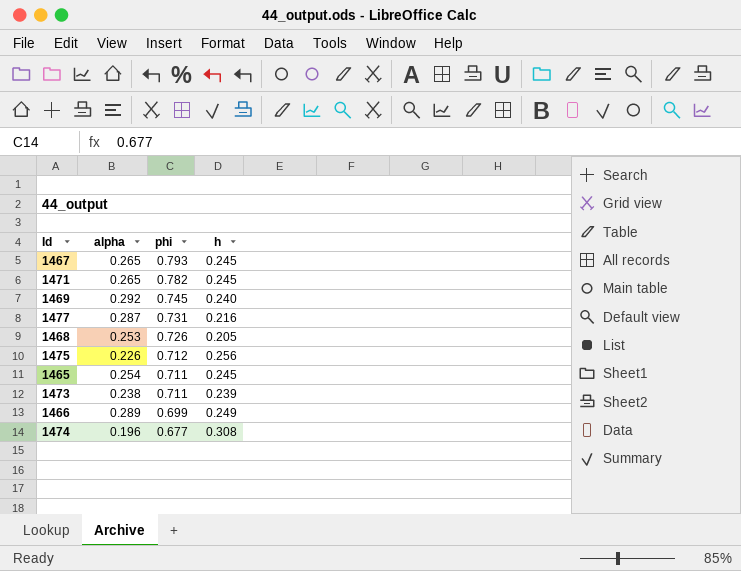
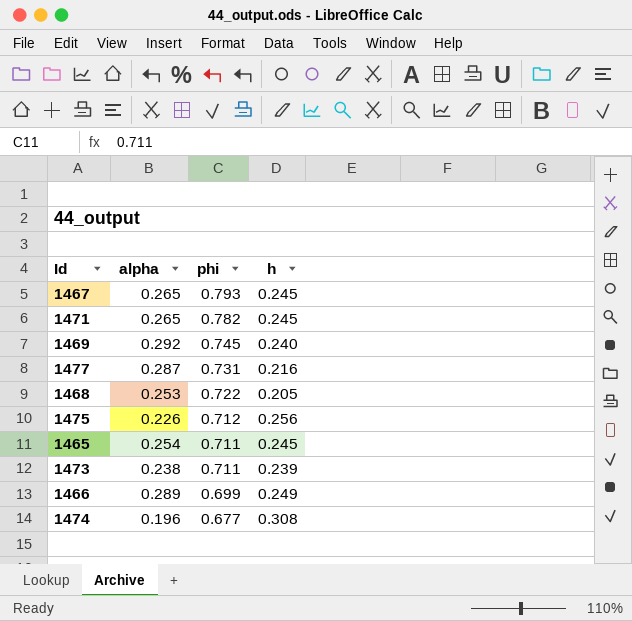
1468 | phi: 0.726 -> 0.722

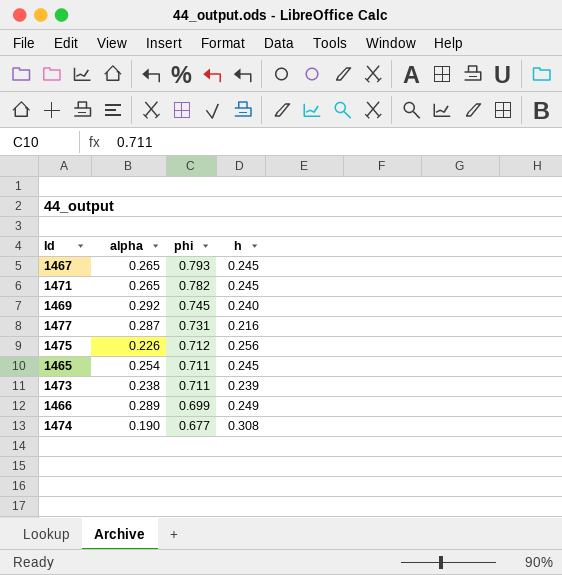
row 1468: 0.253 | 0.722 | 0.205 -> none
1474 | alpha: 0.196 -> 0.190

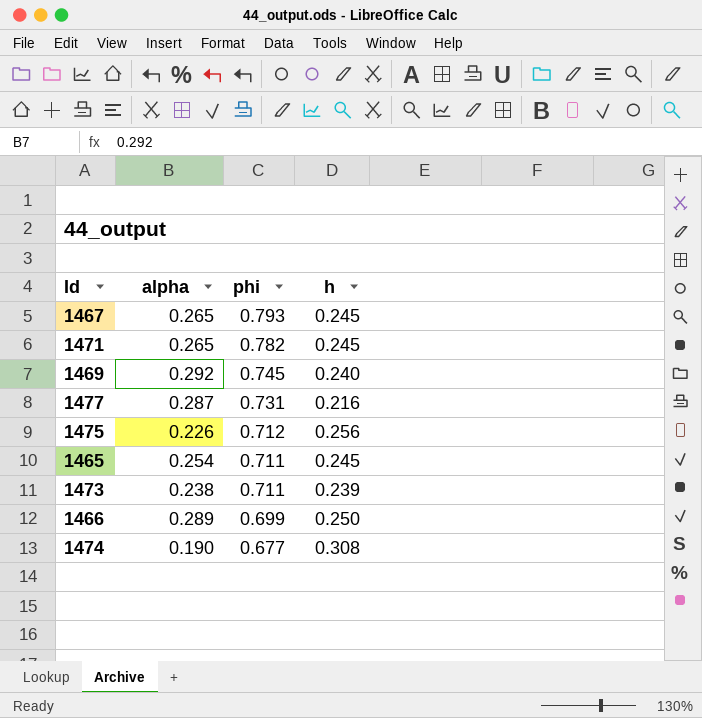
1466 | h: 0.249 -> 0.250

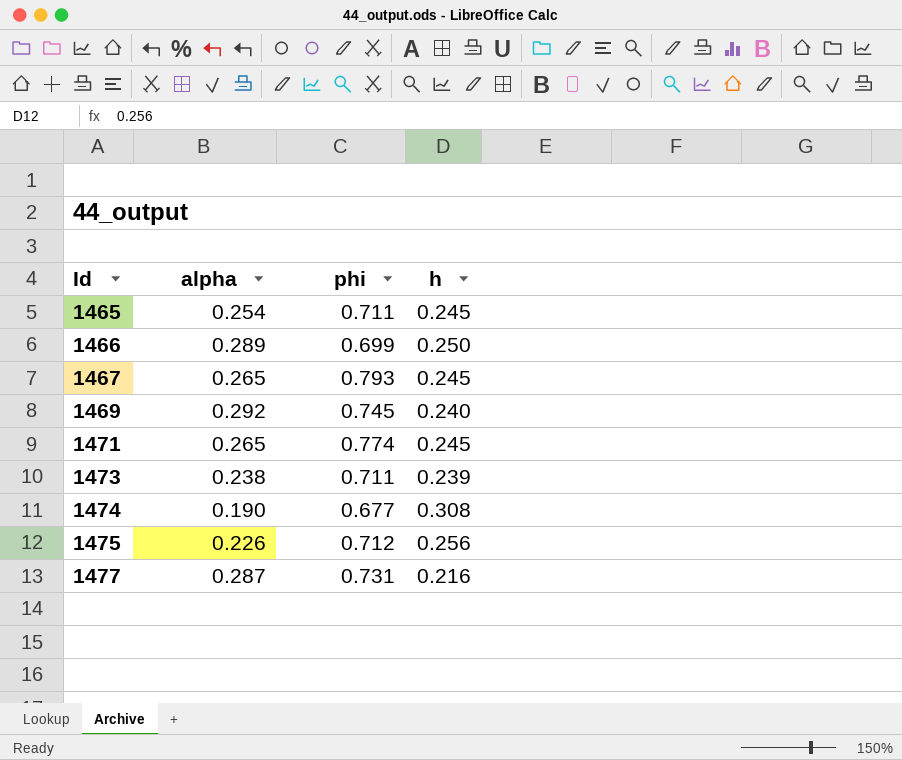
row order: phi descending -> Id ascending
1471 | phi: 0.782 -> 0.774

